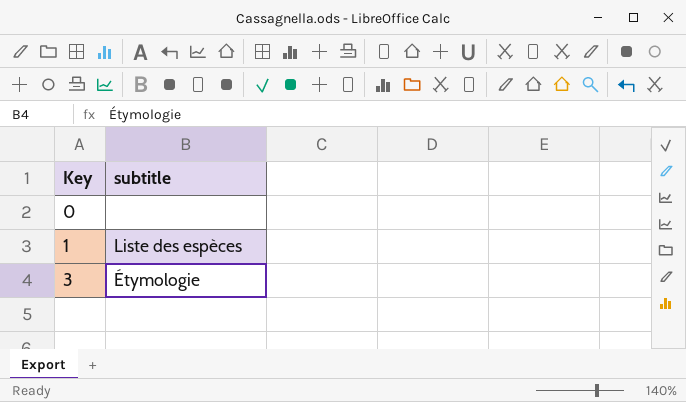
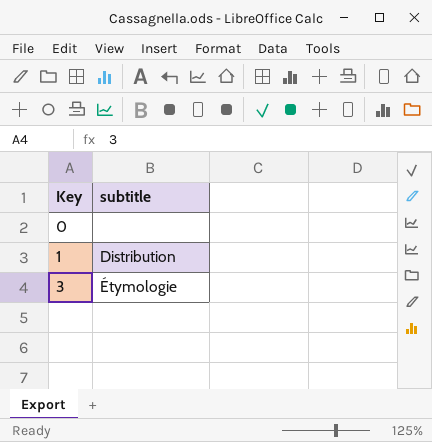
1 | subtitle: Liste des espèces -> Distribution

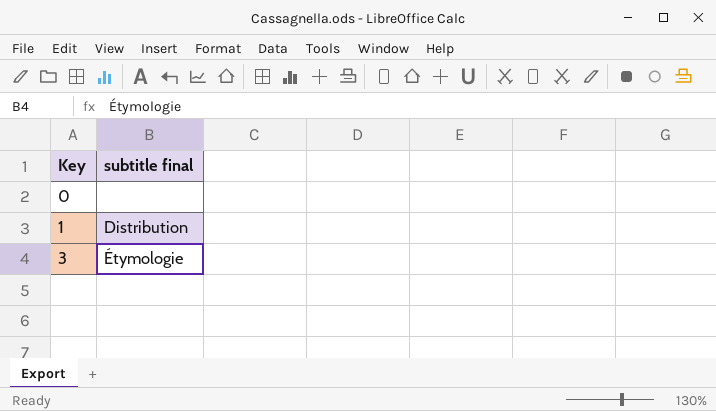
column name: subtitle -> subtitle final

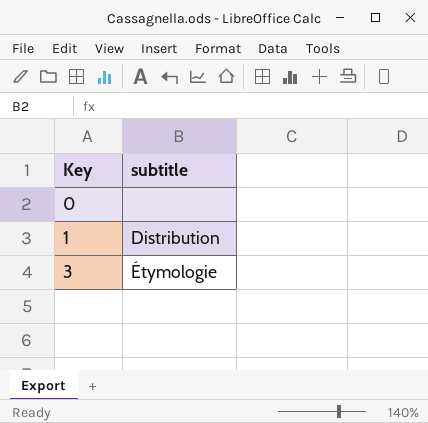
column name: subtitle final -> subtitle

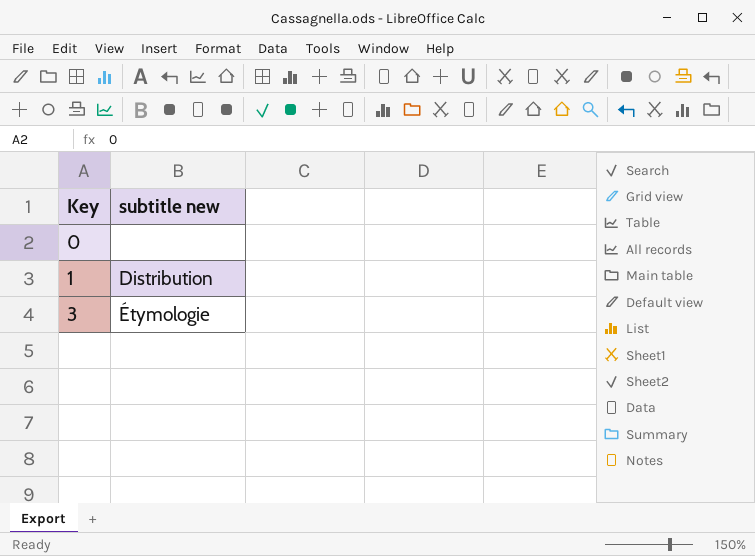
column name: subtitle -> subtitle new

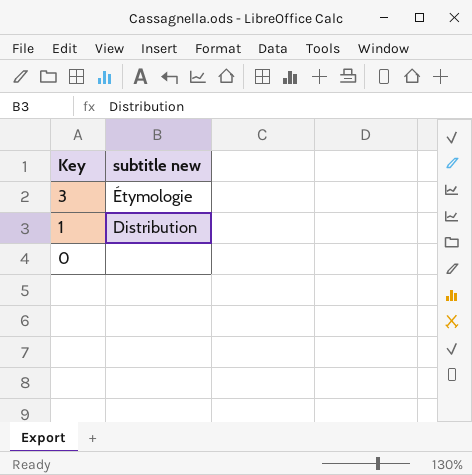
row order: Key ascending -> Key descending

